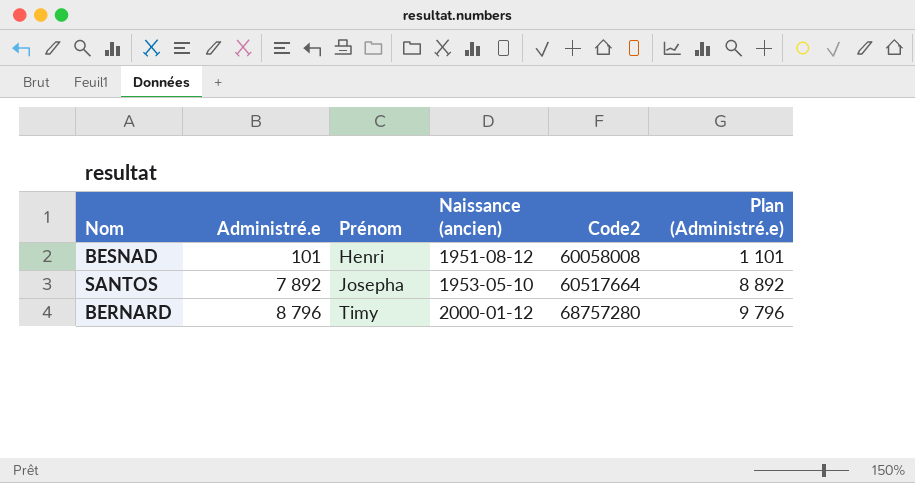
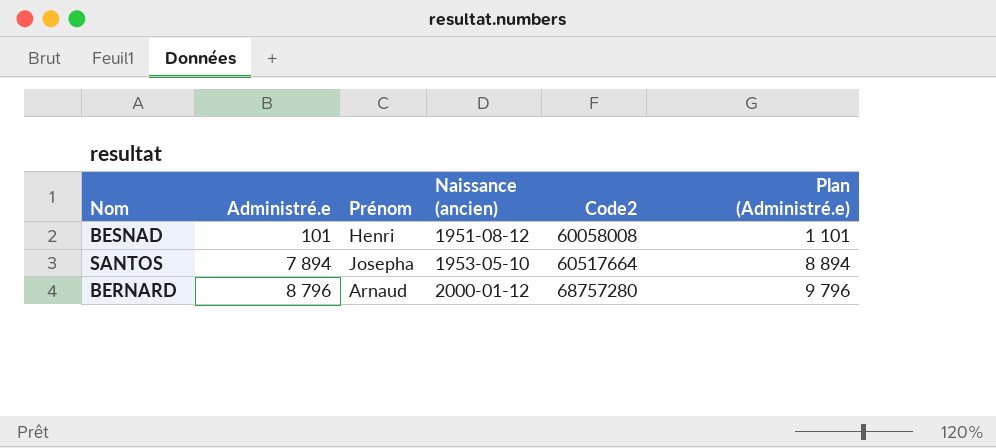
SANTOS | Administré.e: 7 892 -> 7 894
SANTOS | Plan (Administré.e): 8 892 -> 8 894
BERNARD | Prénom: Timy -> Arnaud

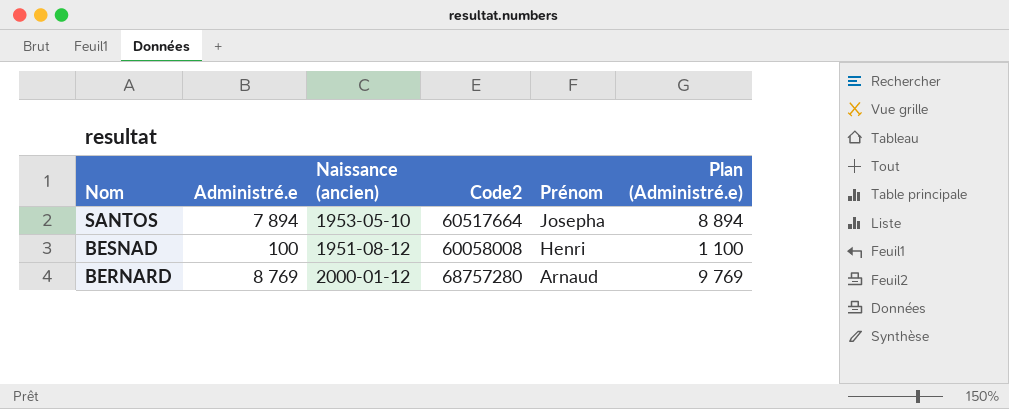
row order: Administré.e ascending -> Nom descending
column Prénom | position: 3 -> 5
BESNAD | Administré.e: 101 -> 100
BESNAD | Plan (Administré.e): 1 101 -> 1 100
BERNARD | Administré.e: 8 796 -> 8 769
BERNARD | Plan (Administré.e): 9 796 -> 9 769

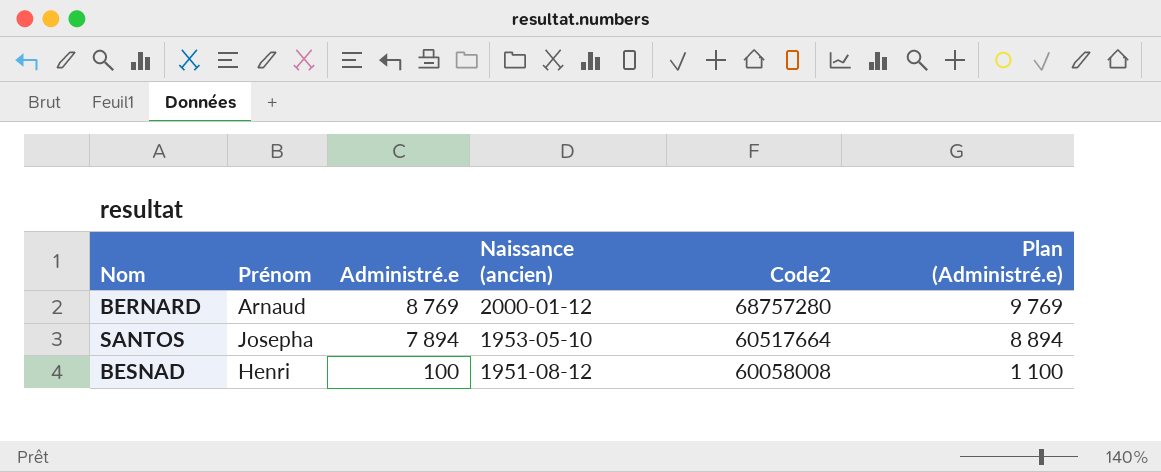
row order: Nom descending -> Administré.e descending
column Prénom | position: 5 -> 2

